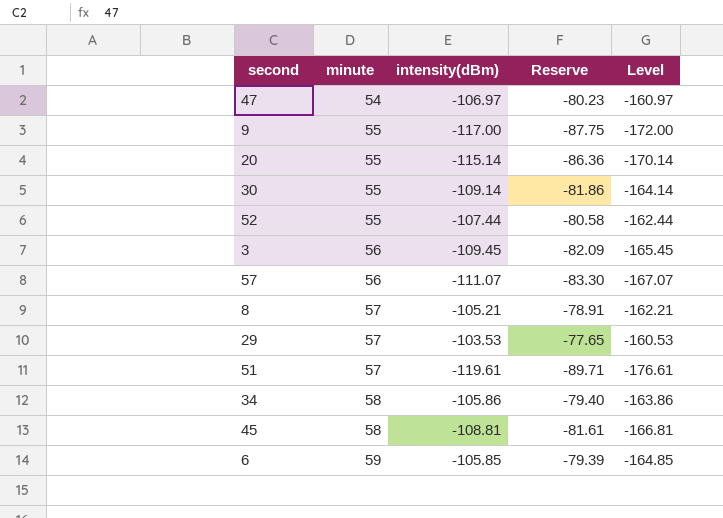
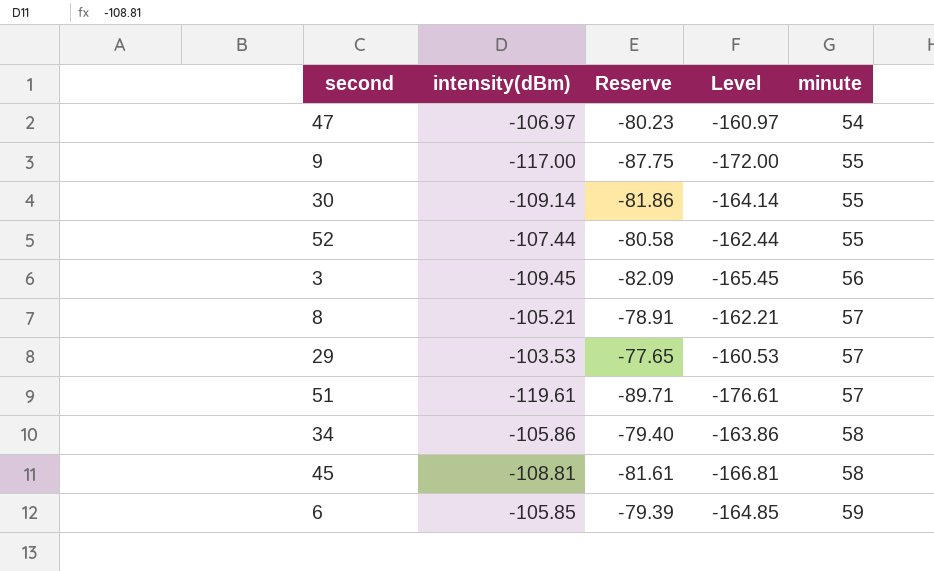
column minute | position: 2 -> 5
row 20: 55 | -115.14 | -86.36 | -170.14 -> none
row 57: 56 | -111.07 | -83.30 | -167.07 -> none

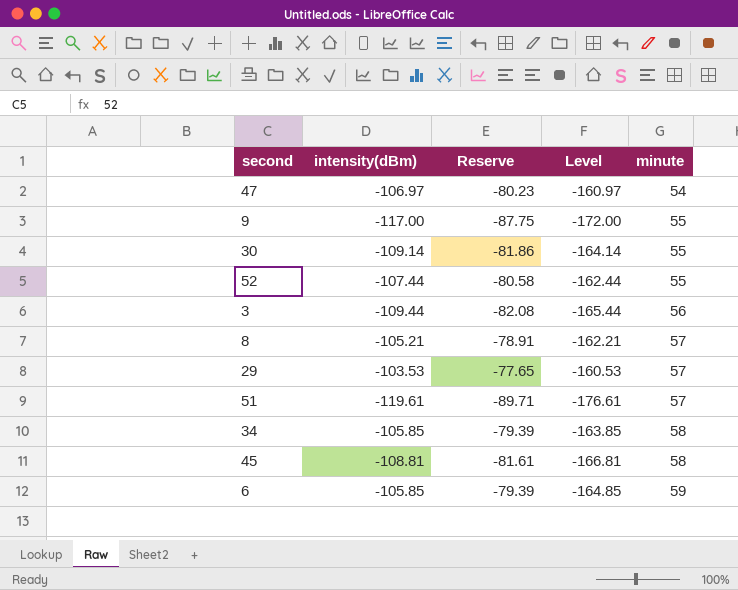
3 | intensity(dBm): -109.45 -> -109.44
3 | Reserve: -82.09 -> -82.08
3 | Level: -165.45 -> -165.44
34 | intensity(dBm): -105.86 -> -105.85
34 | Reserve: -79.40 -> -79.39
34 | Level: -163.86 -> -163.85

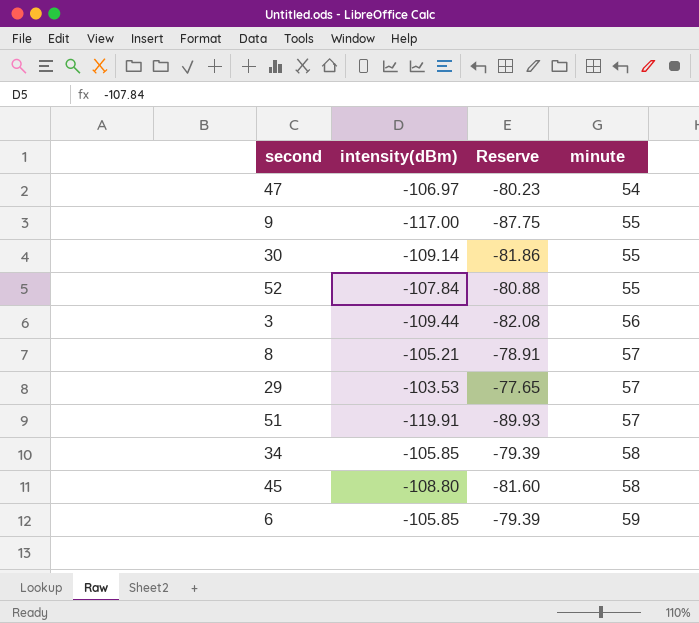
column Level | formula: [intensity(dBm)] - [minute] -> none
52 | intensity(dBm): -107.44 -> -107.84
52 | Reserve: -80.58 -> -80.88
51 | intensity(dBm): -119.61 -> -119.91
51 | Reserve: -89.71 -> -89.93
45 | intensity(dBm): -108.81 -> -108.80
45 | Reserve: -81.61 -> -81.60

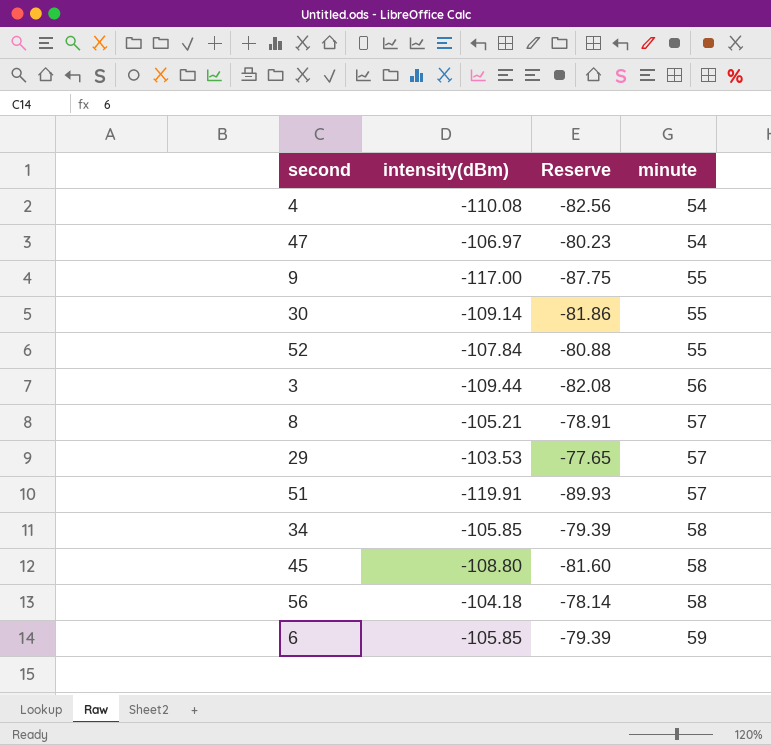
row 4: none -> -110.08 | -82.56 | 54
row 56: none -> -104.18 | -78.14 | 58

